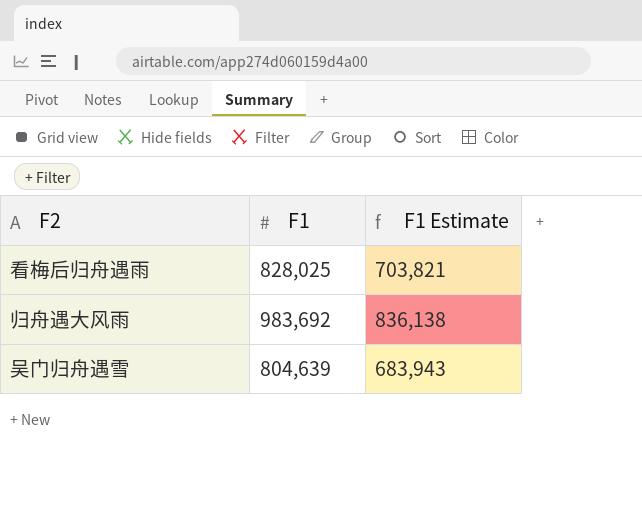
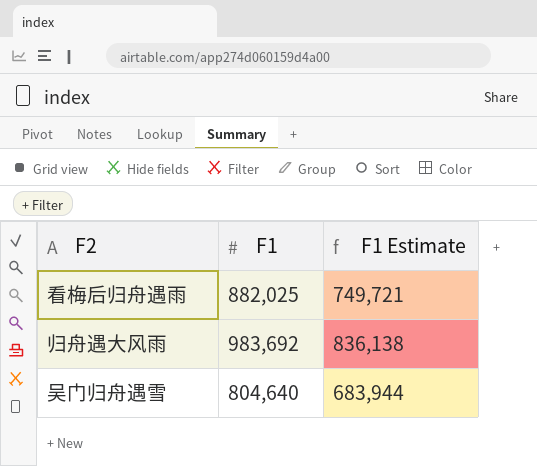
看梅后归舟遇雨 | F1: 828,025 -> 882,025
看梅后归舟遇雨 | F1 Estimate: 703,821 -> 749,721
吴门归舟遇雪 | F1: 804,639 -> 804,640
吴门归舟遇雪 | F1 Estimate: 683,943 -> 683,944

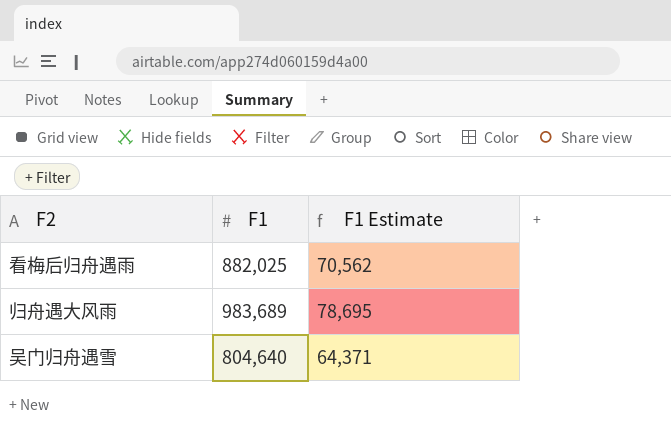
column F1 Estimate | formula: [F1] * 0.85 -> [F1] * 0.08
归舟遇大风雨 | F1: 983,692 -> 983,689

